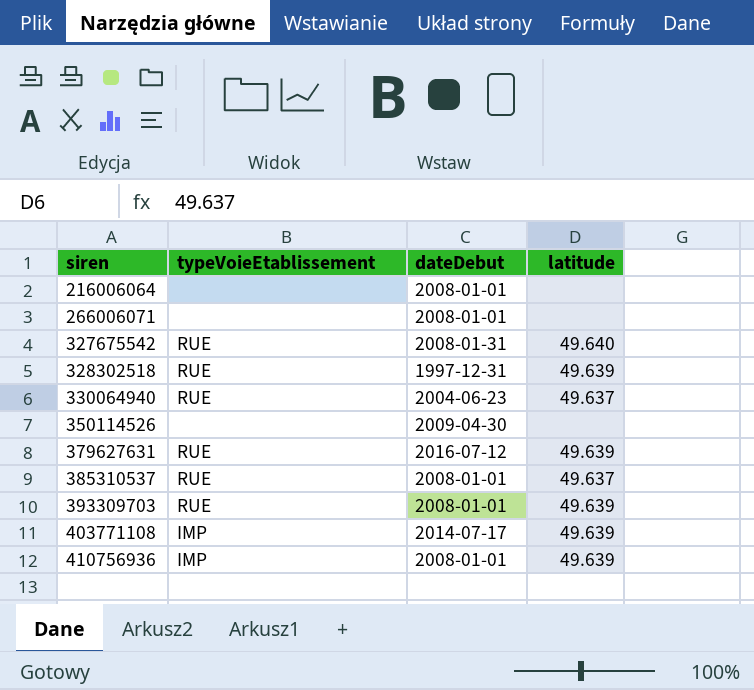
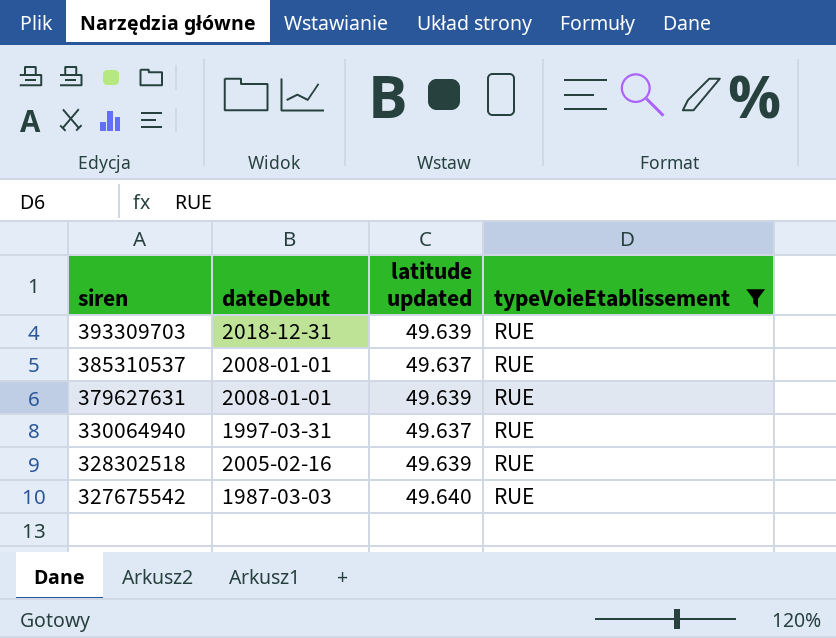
filter: none -> typeVoieEtablissement = RUE
row order: siren ascending -> siren descending
column name: latitude -> latitude updated
column typeVoieEtablissement | position: 2 -> 4
393309703 | dateDebut: 2008-01-01 -> 2018-12-31
379627631 | dateDebut: 2016-07-12 -> 2008-01-01
330064940 | dateDebut: 2004-06-23 -> 1997-03-31
328302518 | dateDebut: 1997-12-31 -> 2005-02-16
327675542 | dateDebut: 2008-01-31 -> 1987-03-03

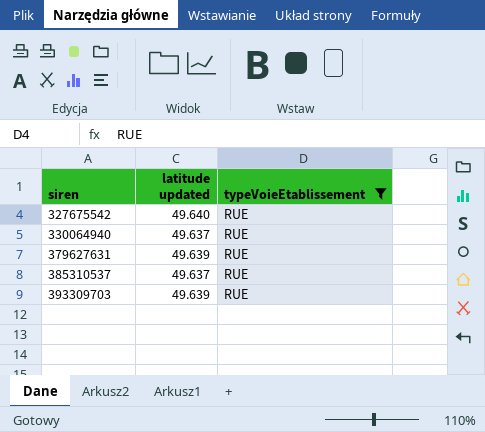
row order: siren descending -> siren ascending
column dateDebut | position: 2 -> none
row 328302518: 2005-02-16 | 49.639 | RUE -> none

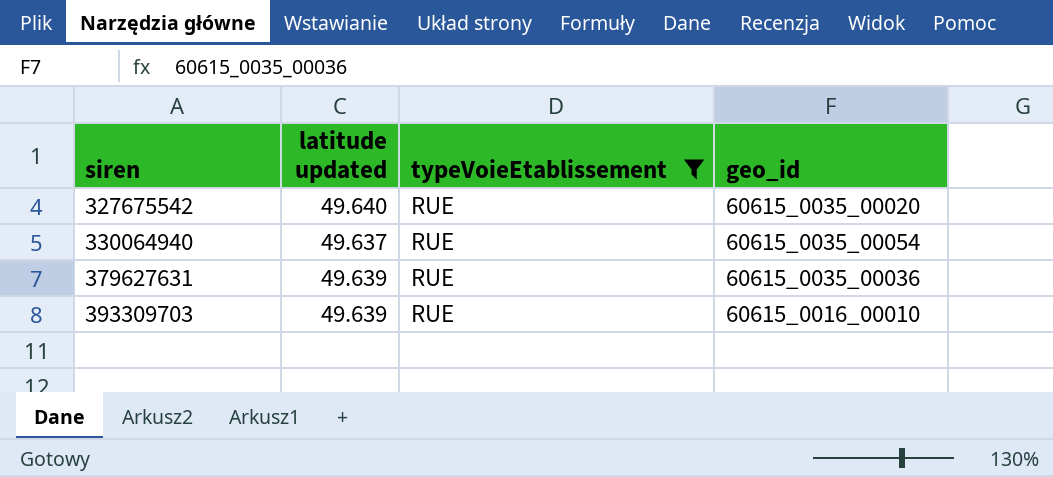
column geo_id | position: none -> 4
row 385310537: 49.637 | RUE -> none

